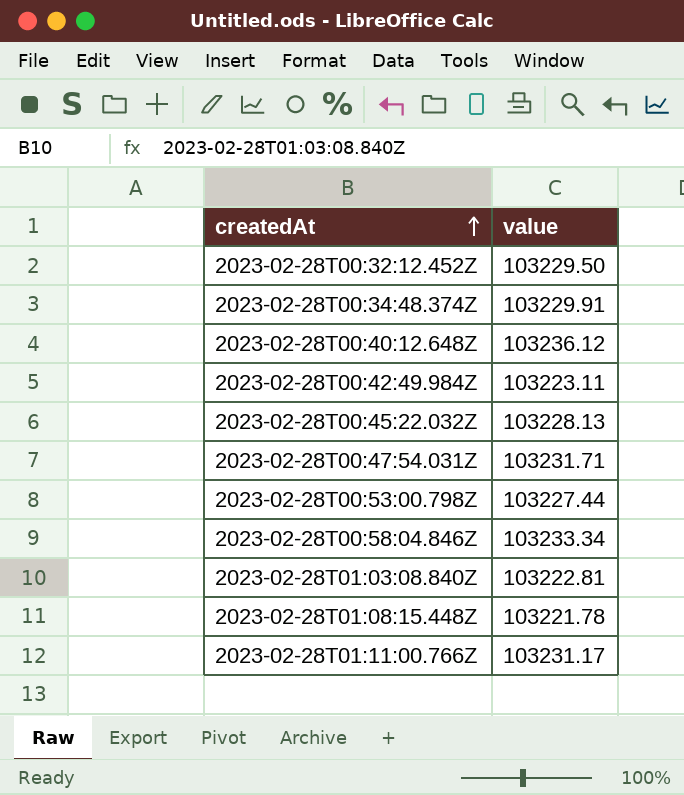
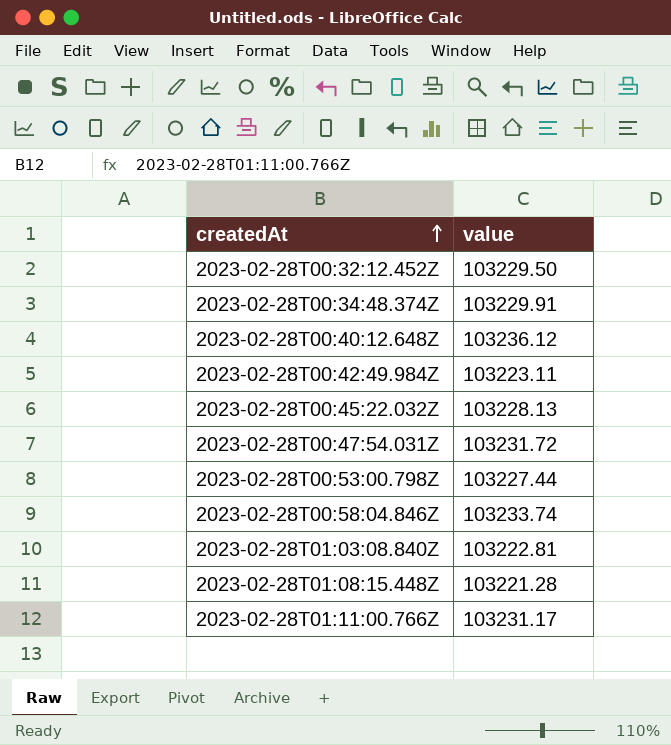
2023-02-28T00:47:54.031Z | value: 103231.71 -> 103231.72
2023-02-28T00:58:04.846Z | value: 103233.34 -> 103233.74
2023-02-28T01:08:15.448Z | value: 103221.78 -> 103221.28

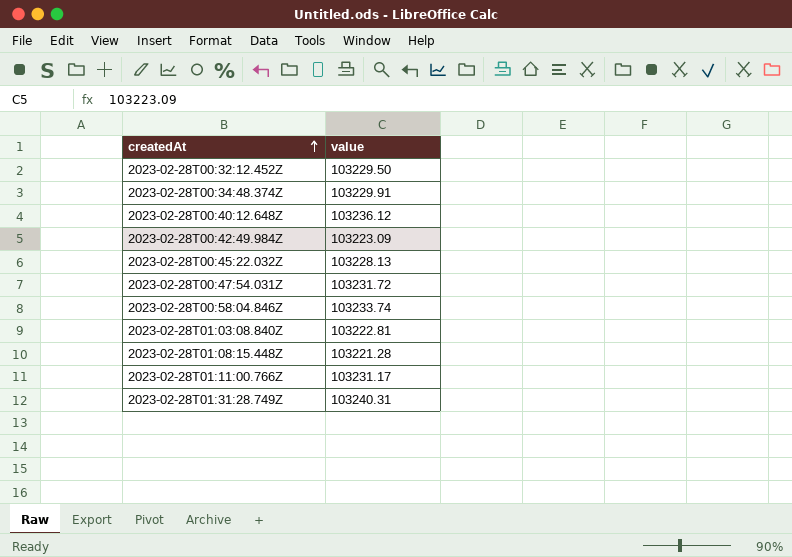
row 2023-02-28T00:53:00.798Z: 103227.44 -> none
2023-02-28T00:42:49.984Z | value: 103223.11 -> 103223.09
row 2023-02-28T01:31:28.749Z: none -> 103240.31

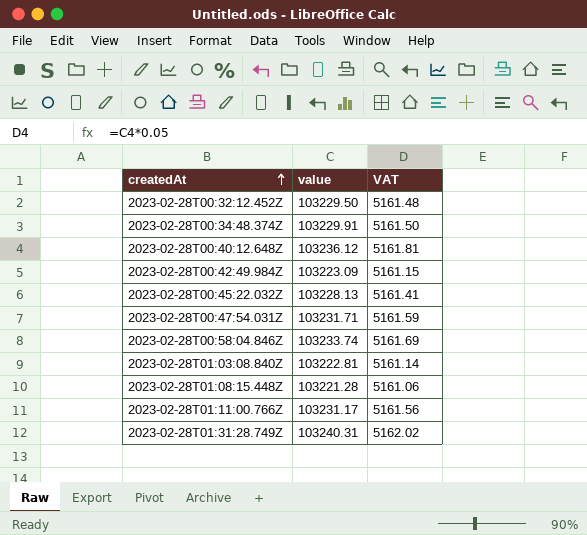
column VAT | formula: none -> [value] * 0.05
2023-02-28T00:47:54.031Z | value: 103231.72 -> 103231.71

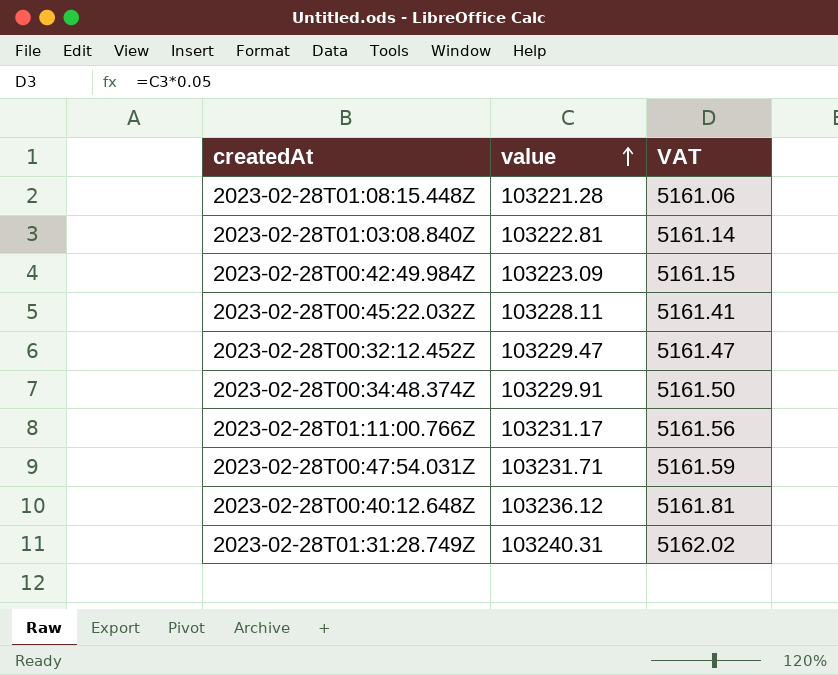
row order: createdAt ascending -> value ascending
row 2023-02-28T00:58:04.846Z: 103233.74 | 5161.69 -> none
2023-02-28T00:45:22.032Z | value: 103228.13 -> 103228.11
2023-02-28T00:32:12.452Z | value: 103229.50 -> 103229.47
2023-02-28T00:32:12.452Z | VAT: 5161.48 -> 5161.47

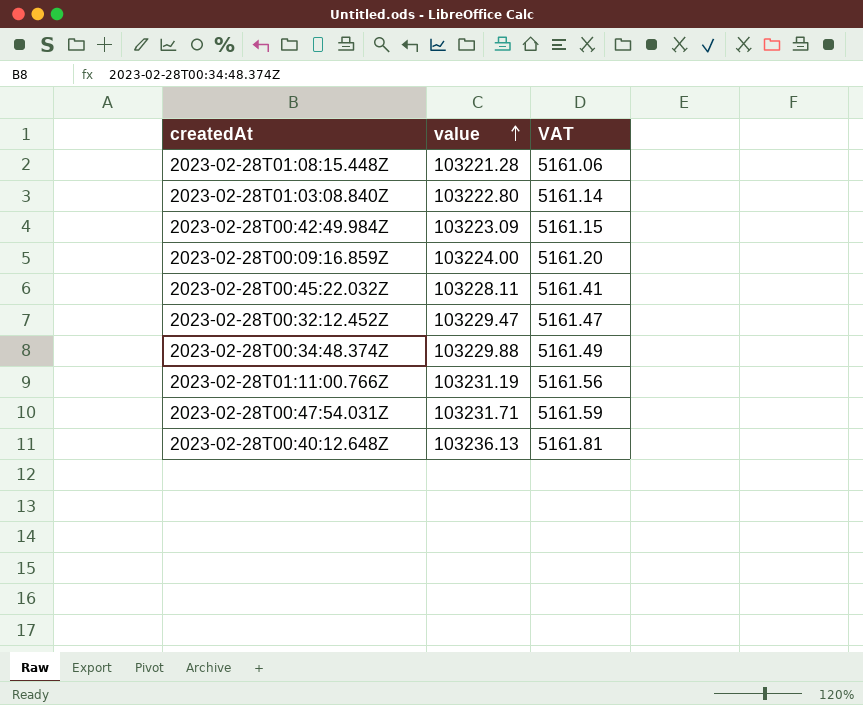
row 2023-02-28T01:31:28.749Z: 103240.31 | 5162.02 -> none
2023-02-28T01:03:08.840Z | value: 103222.81 -> 103222.80
row 2023-02-28T00:09:16.859Z: none -> 103224.00 | 5161.20
2023-02-28T00:34:48.374Z | value: 103229.91 -> 103229.88
2023-02-28T00:34:48.374Z | VAT: 5161.50 -> 5161.49
2023-02-28T01:11:00.766Z | value: 103231.17 -> 103231.19
2023-02-28T00:40:12.648Z | value: 103236.12 -> 103236.13

